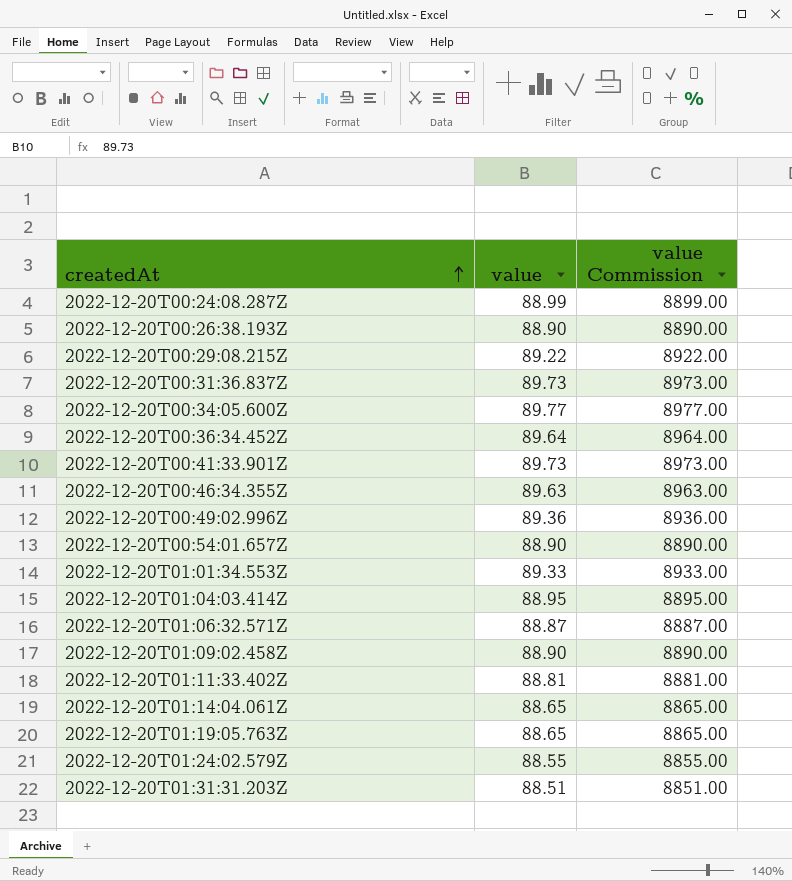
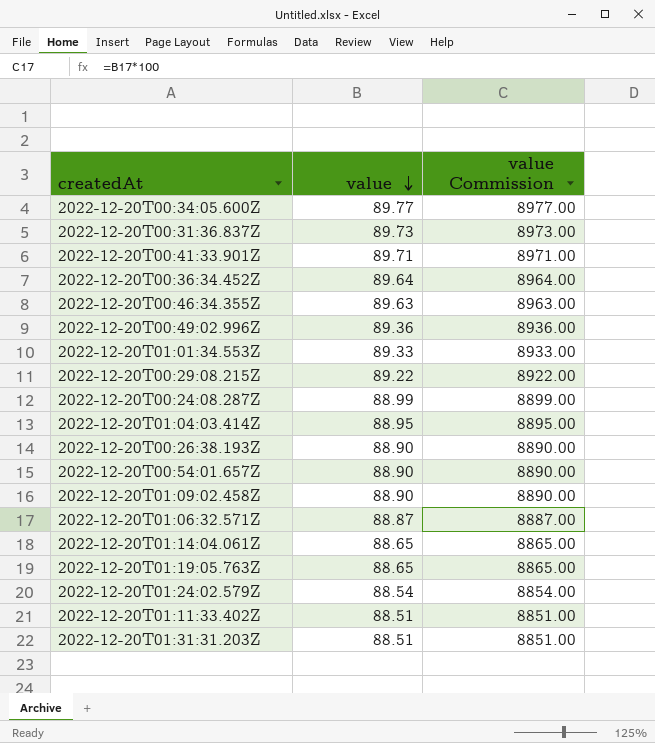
row order: createdAt ascending -> value descending
2022-12-20T00:41:33.901Z | value: 89.73 -> 89.71
2022-12-20T00:41:33.901Z | value Commission: 8973.00 -> 8971.00
2022-12-20T01:24:02.579Z | value: 88.55 -> 88.54
2022-12-20T01:24:02.579Z | value Commission: 8855.00 -> 8854.00
2022-12-20T01:11:33.402Z | value: 88.81 -> 88.51
2022-12-20T01:11:33.402Z | value Commission: 8881.00 -> 8851.00

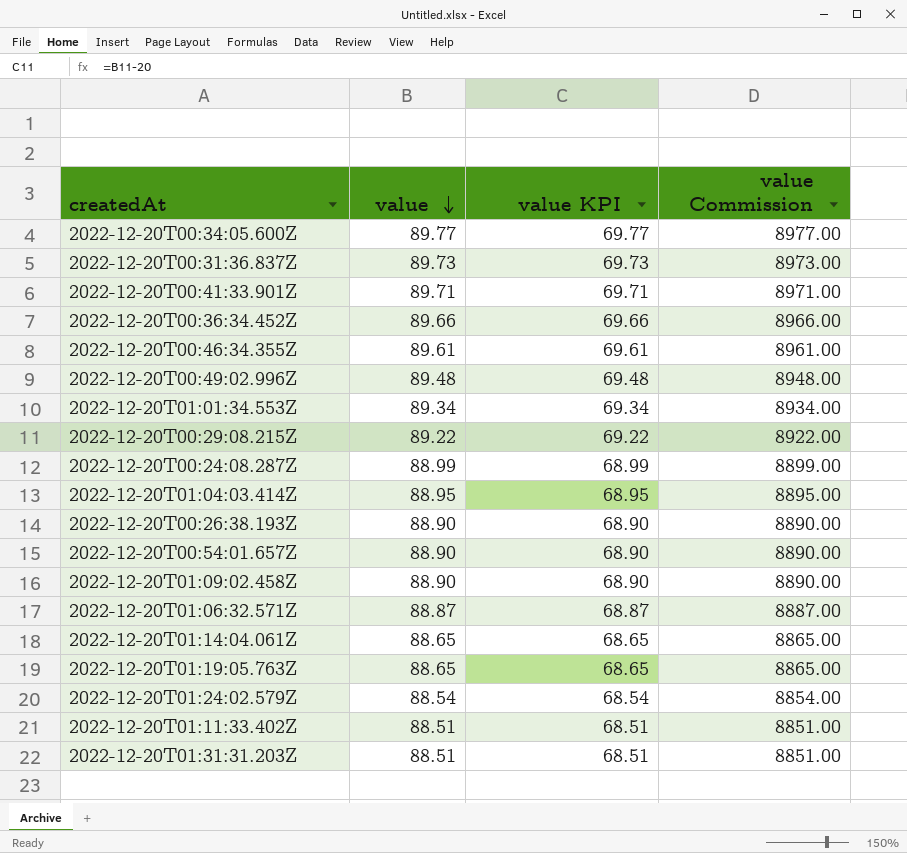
column value KPI | formula: none -> [value] - 20
2022-12-20T00:36:34.452Z | value: 89.64 -> 89.66
2022-12-20T00:36:34.452Z | value Commission: 8964.00 -> 8966.00
2022-12-20T00:46:34.355Z | value: 89.63 -> 89.61
2022-12-20T00:46:34.355Z | value Commission: 8963.00 -> 8961.00
2022-12-20T00:49:02.996Z | value: 89.36 -> 89.48
2022-12-20T00:49:02.996Z | value Commission: 8936.00 -> 8948.00
2022-12-20T01:01:34.553Z | value: 89.33 -> 89.34
2022-12-20T01:01:34.553Z | value Commission: 8933.00 -> 8934.00

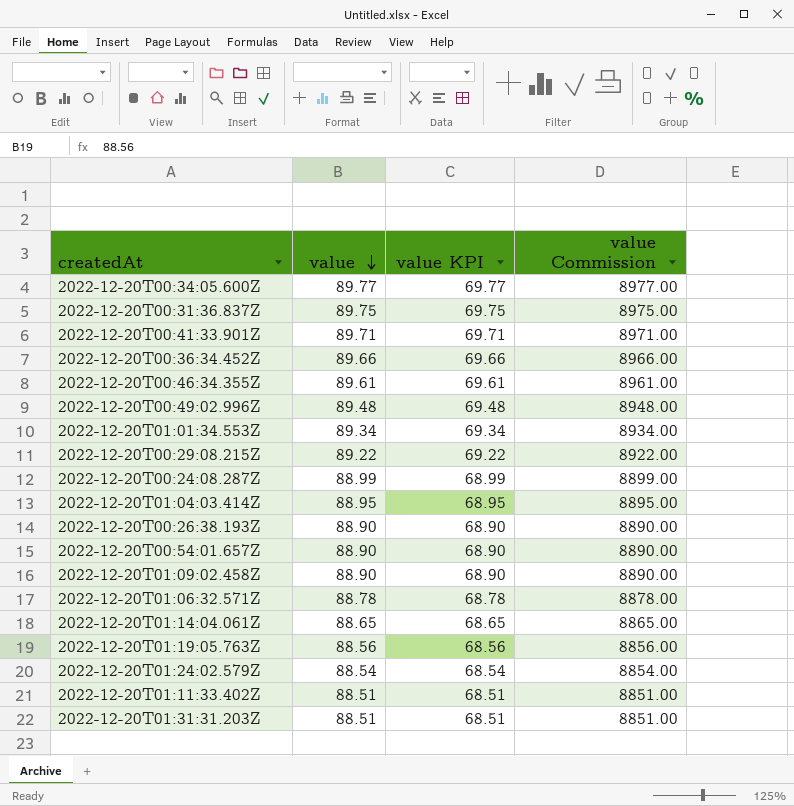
2022-12-20T00:31:36.837Z | value: 89.73 -> 89.75
2022-12-20T00:31:36.837Z | value KPI: 69.73 -> 69.75
2022-12-20T00:31:36.837Z | value Commission: 8973.00 -> 8975.00
2022-12-20T01:06:32.571Z | value: 88.87 -> 88.78
2022-12-20T01:06:32.571Z | value KPI: 68.87 -> 68.78
2022-12-20T01:06:32.571Z | value Commission: 8887.00 -> 8878.00
2022-12-20T01:19:05.763Z | value: 88.65 -> 88.56
2022-12-20T01:19:05.763Z | value KPI: 68.65 -> 68.56
2022-12-20T01:19:05.763Z | value Commission: 8865.00 -> 8856.00

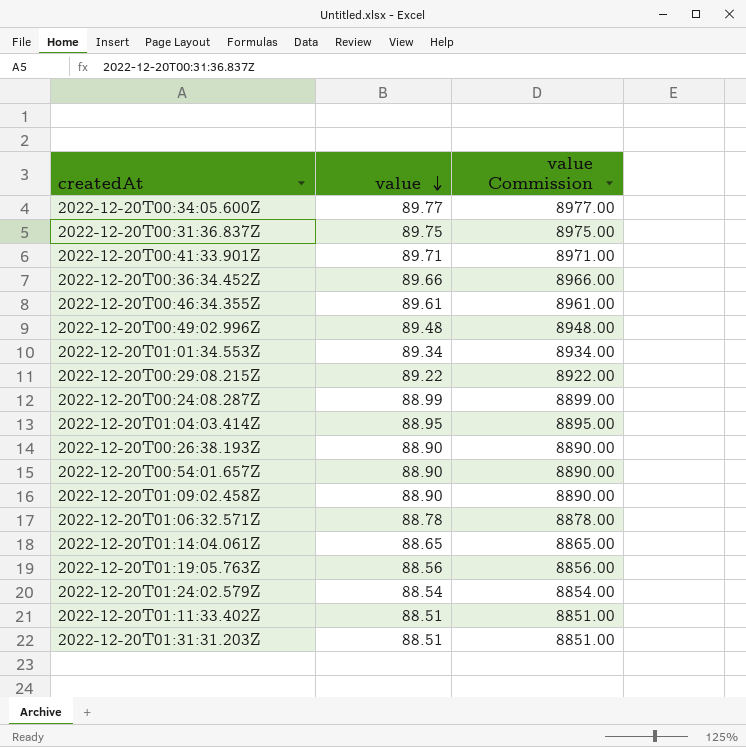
column value KPI | formula: [value] - 20 -> none

